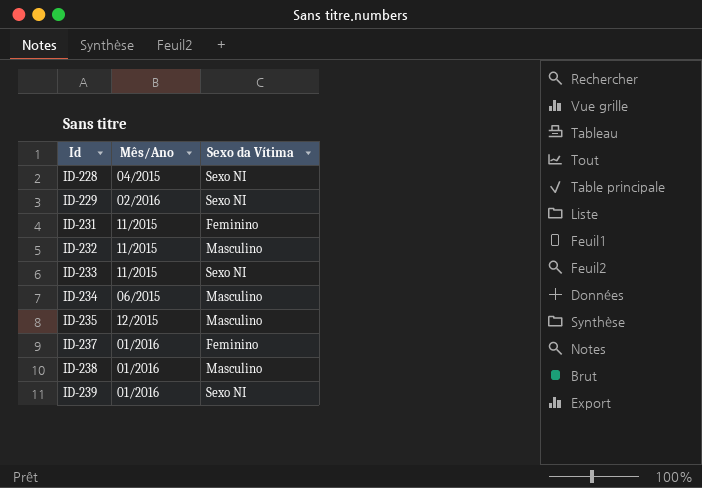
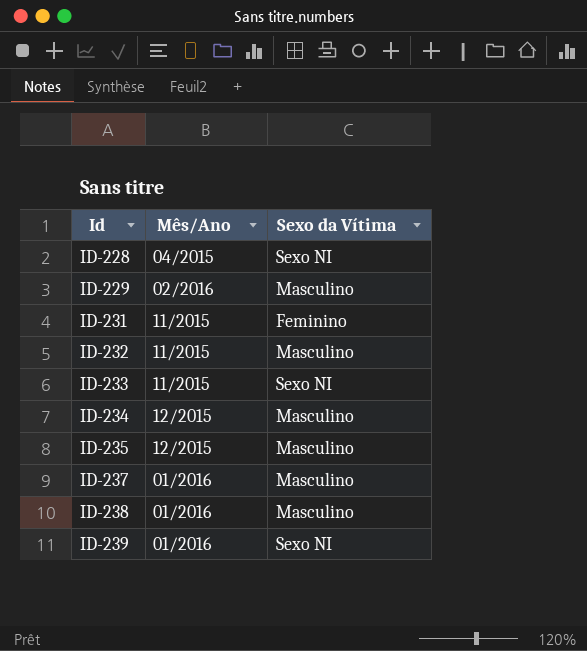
ID-229 | Sexo da Vítima: Sexo NI -> Masculino
ID-234 | Mês/Ano: 06/2015 -> 12/2015
ID-237 | Sexo da Vítima: Feminino -> Masculino

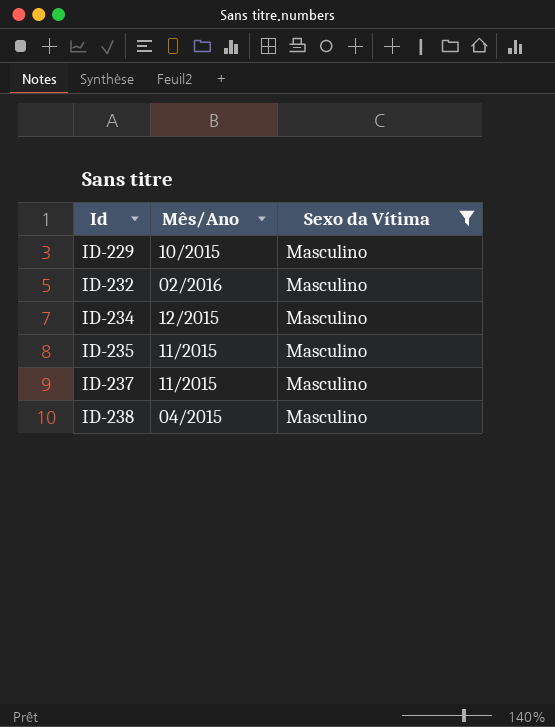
filter: none -> Sexo da Vítima = Masculino
ID-229 | Mês/Ano: 02/2016 -> 10/2015
ID-232 | Mês/Ano: 11/2015 -> 02/2016
ID-235 | Mês/Ano: 12/2015 -> 11/2015
ID-237 | Mês/Ano: 01/2016 -> 11/2015
ID-238 | Mês/Ano: 01/2016 -> 04/2015

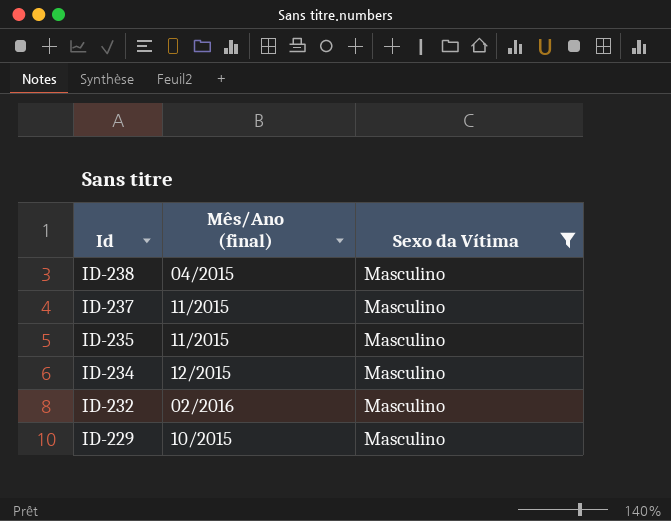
row order: Id ascending -> Id descending
column name: Mês/Ano -> Mês/Ano (final)

